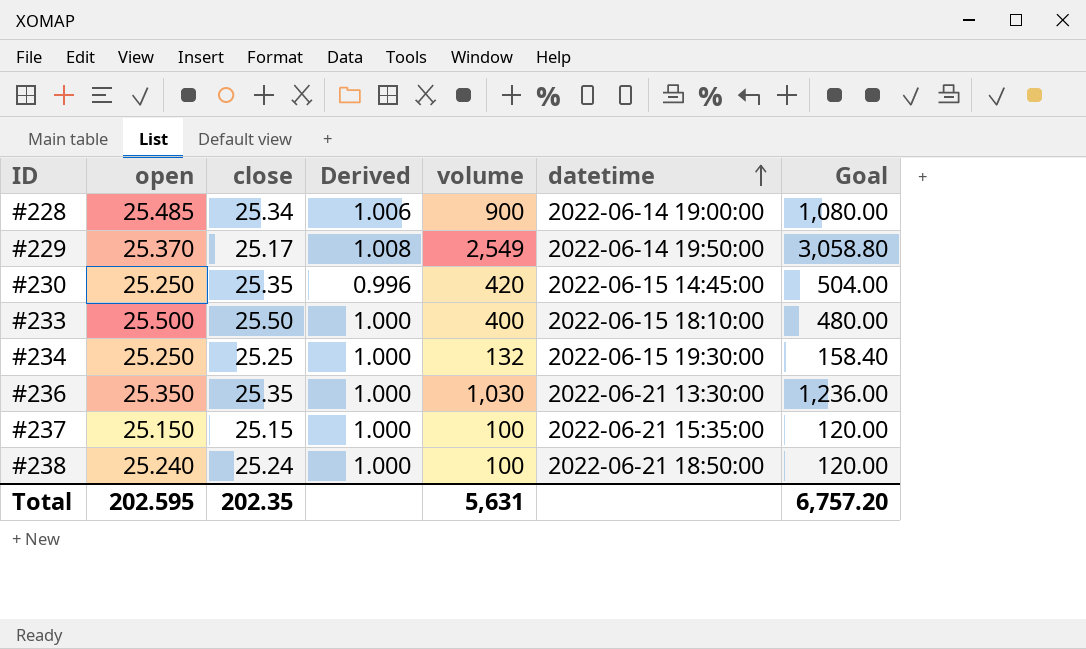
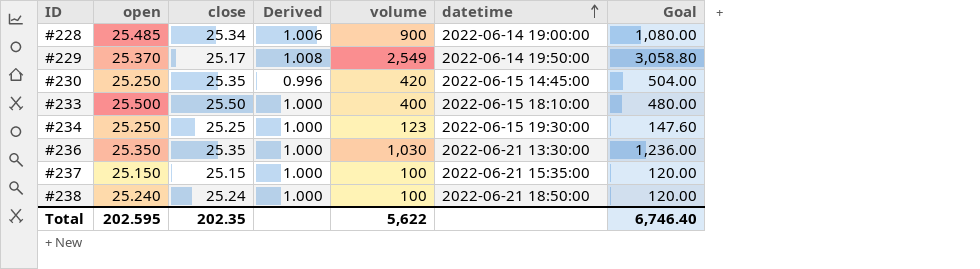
#234 | volume: 132 -> 123
#234 | Goal: 158.40 -> 147.60
Total | volume: 5,631 -> 5,622
Total | Goal: 6,757.20 -> 6,746.40

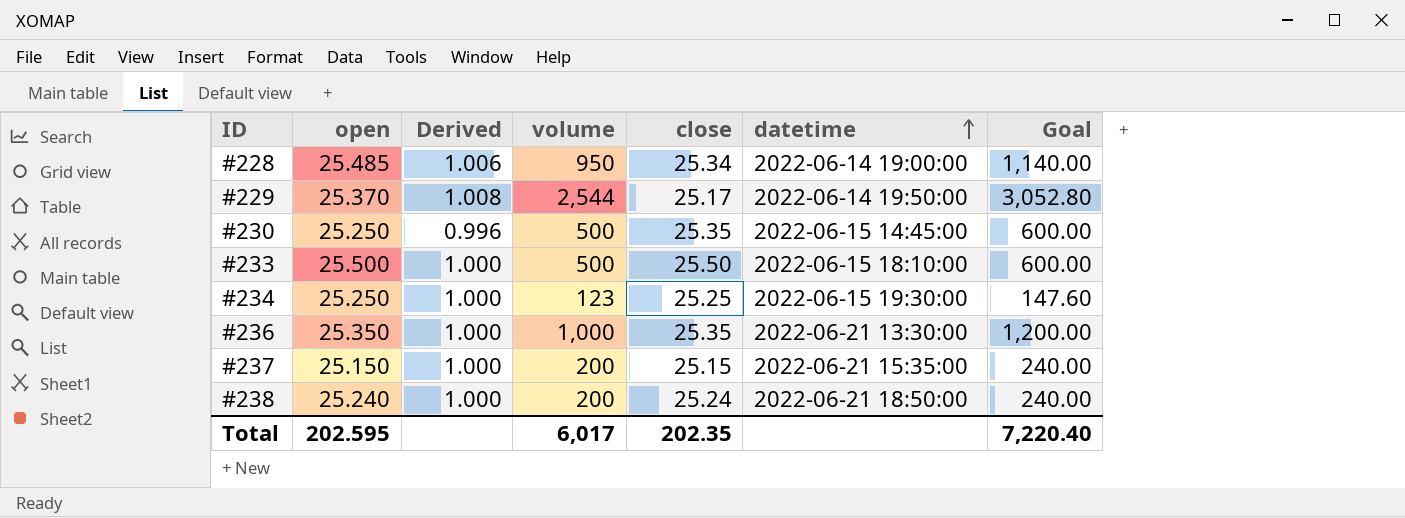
column close | position: 3 -> 5
#228 | volume: 900 -> 950
#228 | Goal: 1,080.00 -> 1,140.00
#229 | volume: 2,549 -> 2,544
#229 | Goal: 3,058.80 -> 3,052.80
#230 | volume: 420 -> 500
#230 | Goal: 504.00 -> 600.00
#233 | volume: 400 -> 500
#233 | Goal: 480.00 -> 600.00
#236 | volume: 1,030 -> 1,000
#236 | Goal: 1,236.00 -> 1,200.00
#237 | volume: 100 -> 200
#237 | Goal: 120.00 -> 240.00
#238 | volume: 100 -> 200
#238 | Goal: 120.00 -> 240.00
Total | volume: 5,622 -> 6,017
Total | Goal: 6,746.40 -> 7,220.40

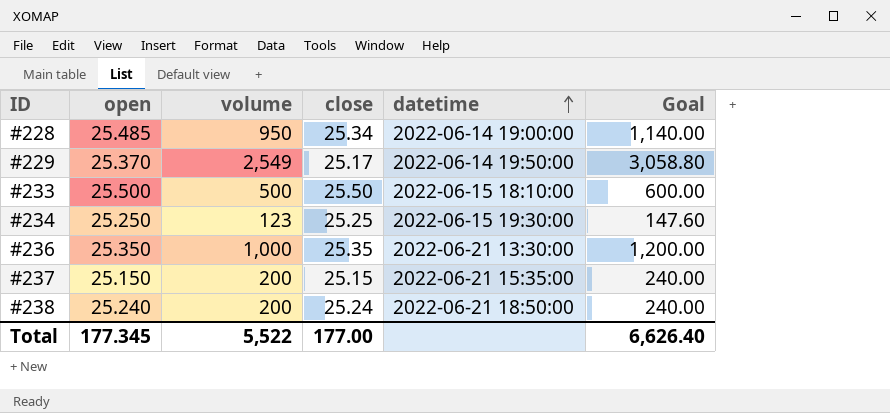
column Derived | formula: [open] / [close] -> none
row #230: 25.250 | 0.996 | 500 | 25.35 | 2022-06-15 14:45:00 | 600.00 -> none
#229 | volume: 2,544 -> 2,549
#229 | Goal: 3,052.80 -> 3,058.80
Total | open: 202.595 -> 177.345
Total | volume: 6,017 -> 5,522
Total | close: 202.35 -> 177.00
Total | Goal: 7,220.40 -> 6,626.40

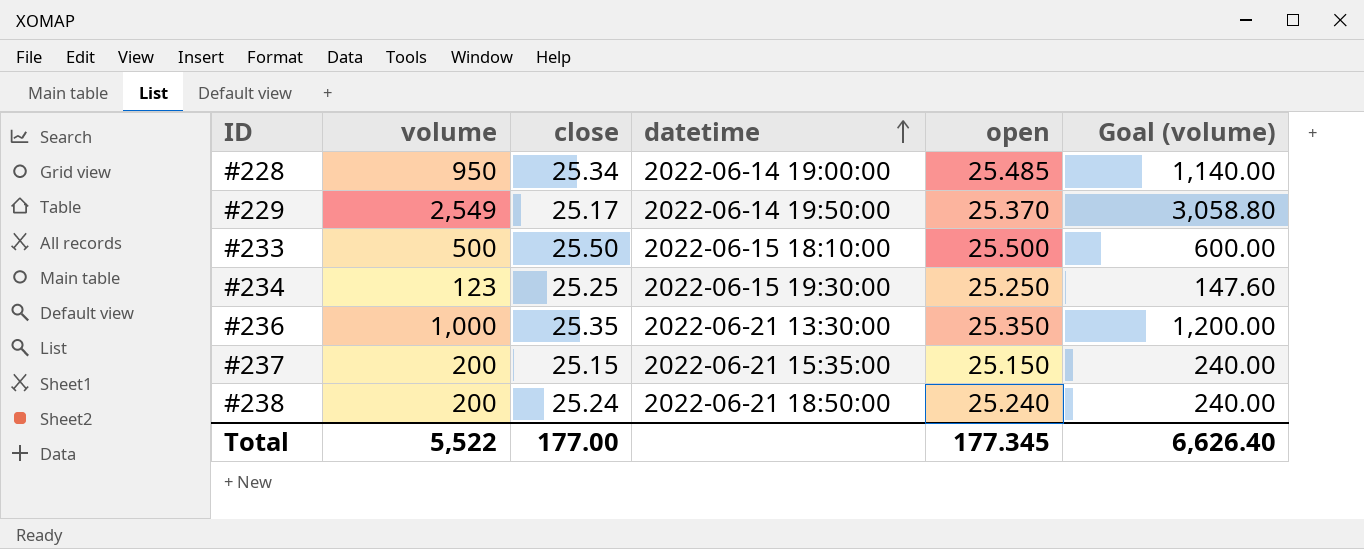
column open | position: 2 -> 5
column name: Goal -> Goal (volume)

